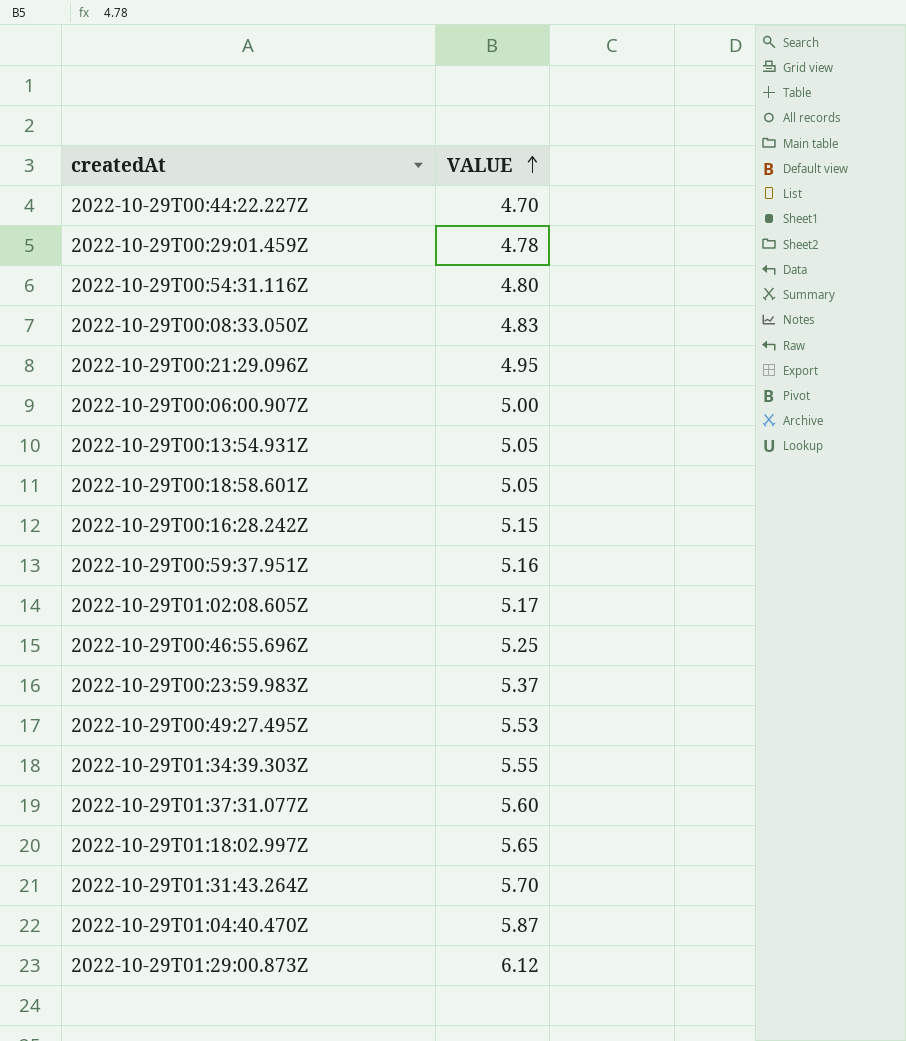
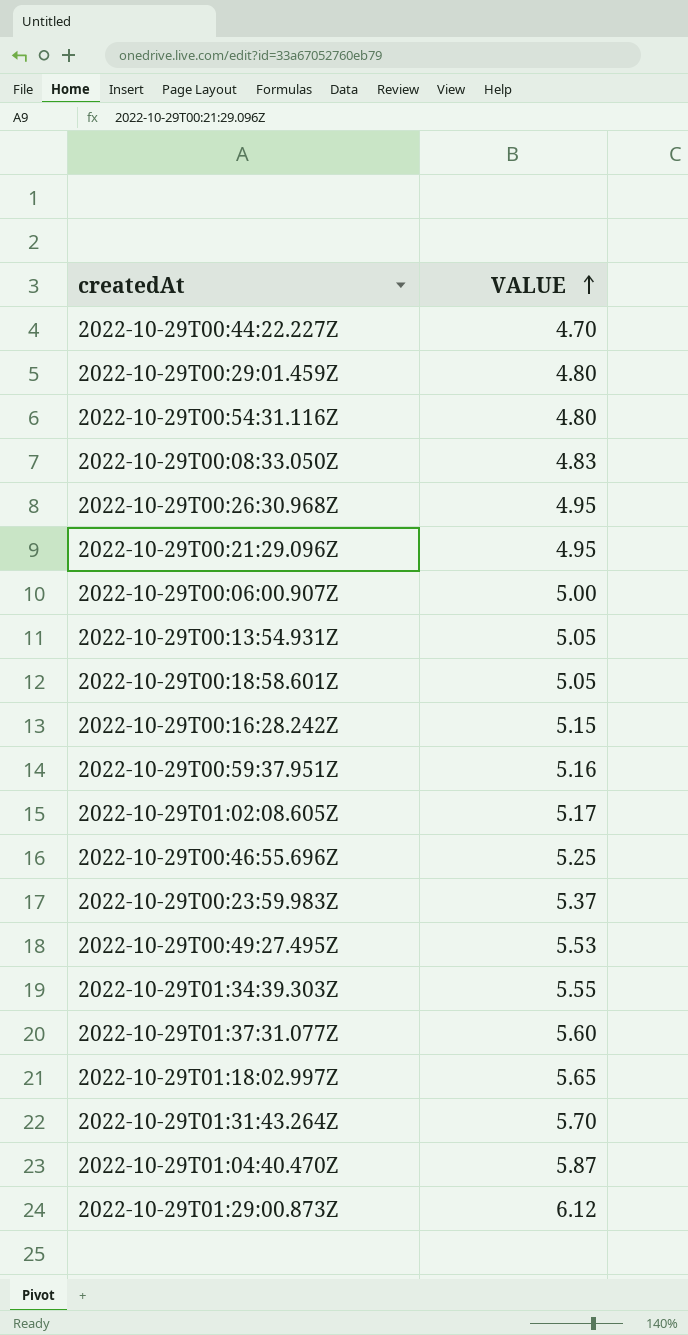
2022-10-29T00:29:01.459Z | VALUE: 4.78 -> 4.80
row 2022-10-29T00:26:30.968Z: none -> 4.95

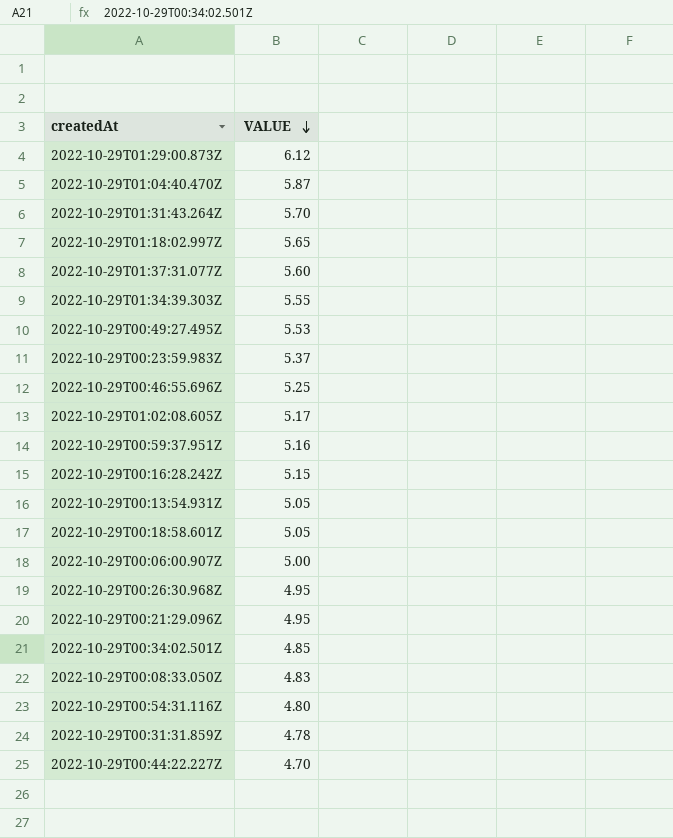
row order: VALUE ascending -> VALUE descending
row 2022-10-29T00:29:01.459Z: 4.80 -> none
row 2022-10-29T00:34:02.501Z: none -> 4.85
row 2022-10-29T00:31:31.859Z: none -> 4.78

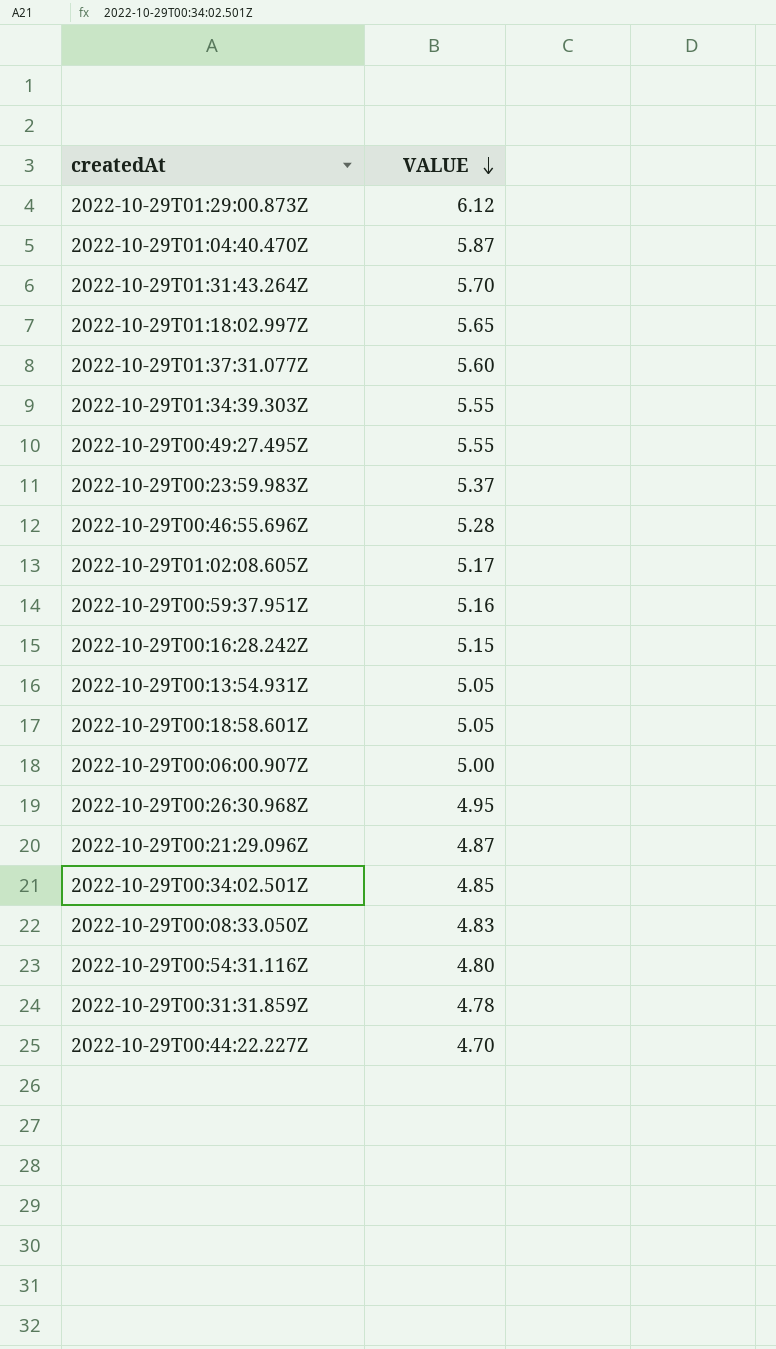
2022-10-29T00:49:27.495Z | VALUE: 5.53 -> 5.55
2022-10-29T00:46:55.696Z | VALUE: 5.25 -> 5.28
2022-10-29T00:21:29.096Z | VALUE: 4.95 -> 4.87

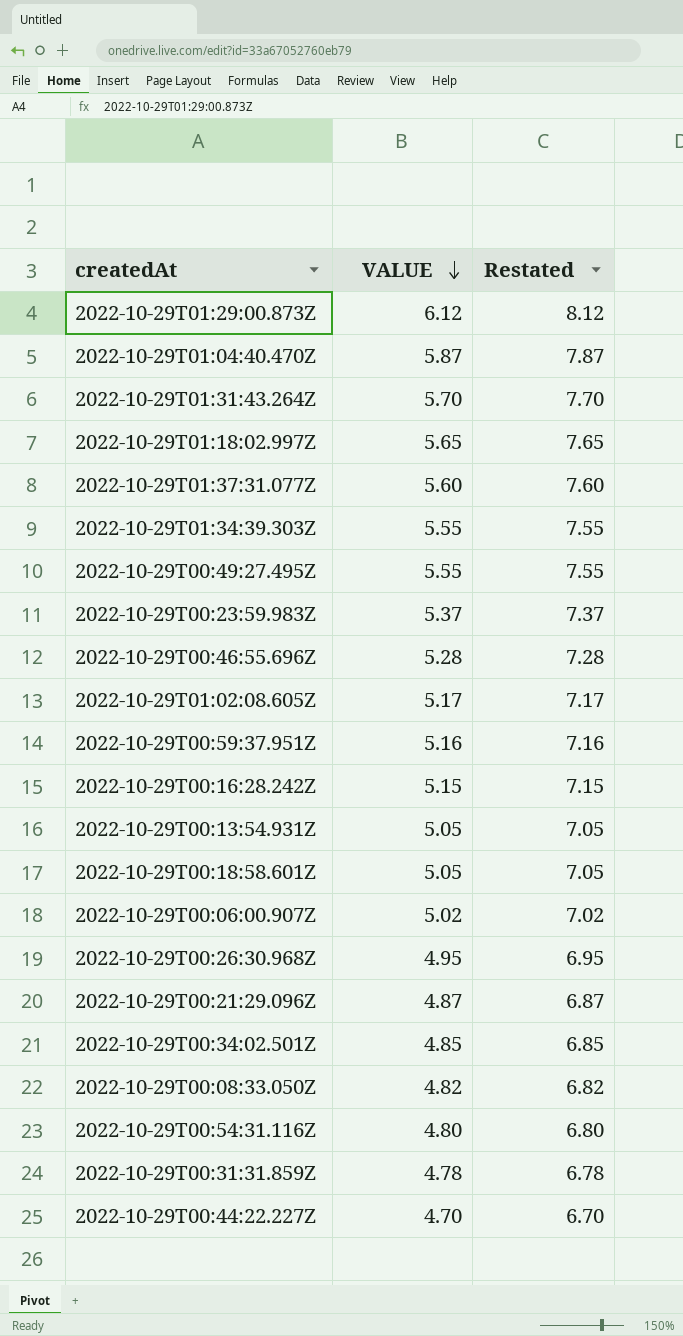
column Restated | formula: none -> [VALUE] + 2
2022-10-29T00:06:00.907Z | VALUE: 5.00 -> 5.02
2022-10-29T00:08:33.050Z | VALUE: 4.83 -> 4.82

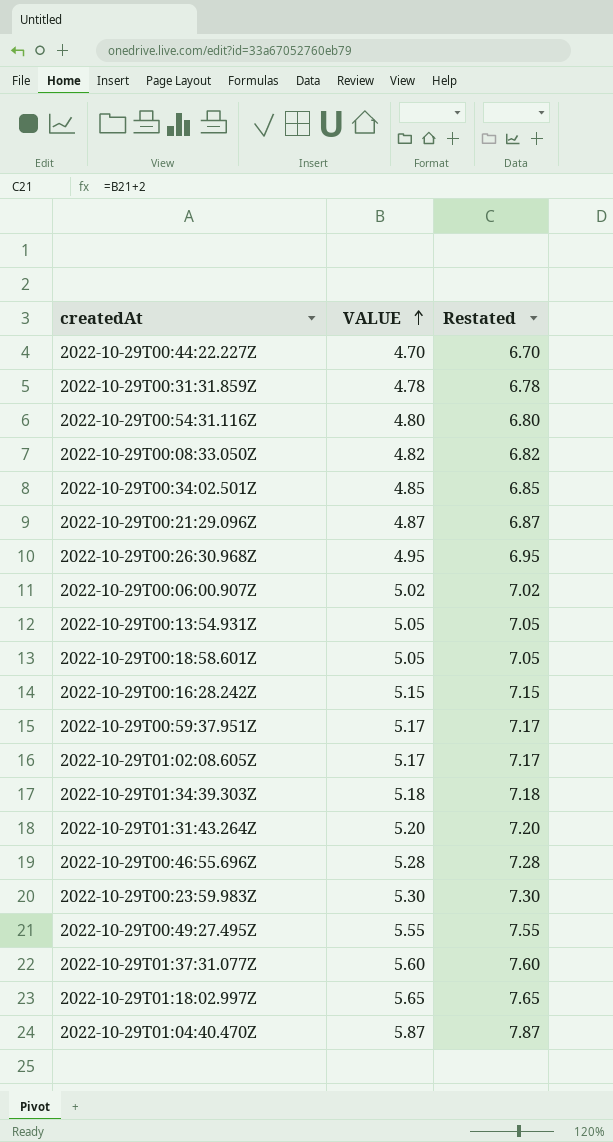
row order: VALUE descending -> VALUE ascending
row 2022-10-29T01:29:00.873Z: 6.12 | 8.12 -> none
2022-10-29T00:59:37.951Z | VALUE: 5.16 -> 5.17
2022-10-29T00:59:37.951Z | Restated: 7.16 -> 7.17
2022-10-29T01:34:39.303Z | VALUE: 5.55 -> 5.18
2022-10-29T01:34:39.303Z | Restated: 7.55 -> 7.18
2022-10-29T01:31:43.264Z | VALUE: 5.70 -> 5.20
2022-10-29T01:31:43.264Z | Restated: 7.70 -> 7.20
2022-10-29T00:23:59.983Z | VALUE: 5.37 -> 5.30
2022-10-29T00:23:59.983Z | Restated: 7.37 -> 7.30

